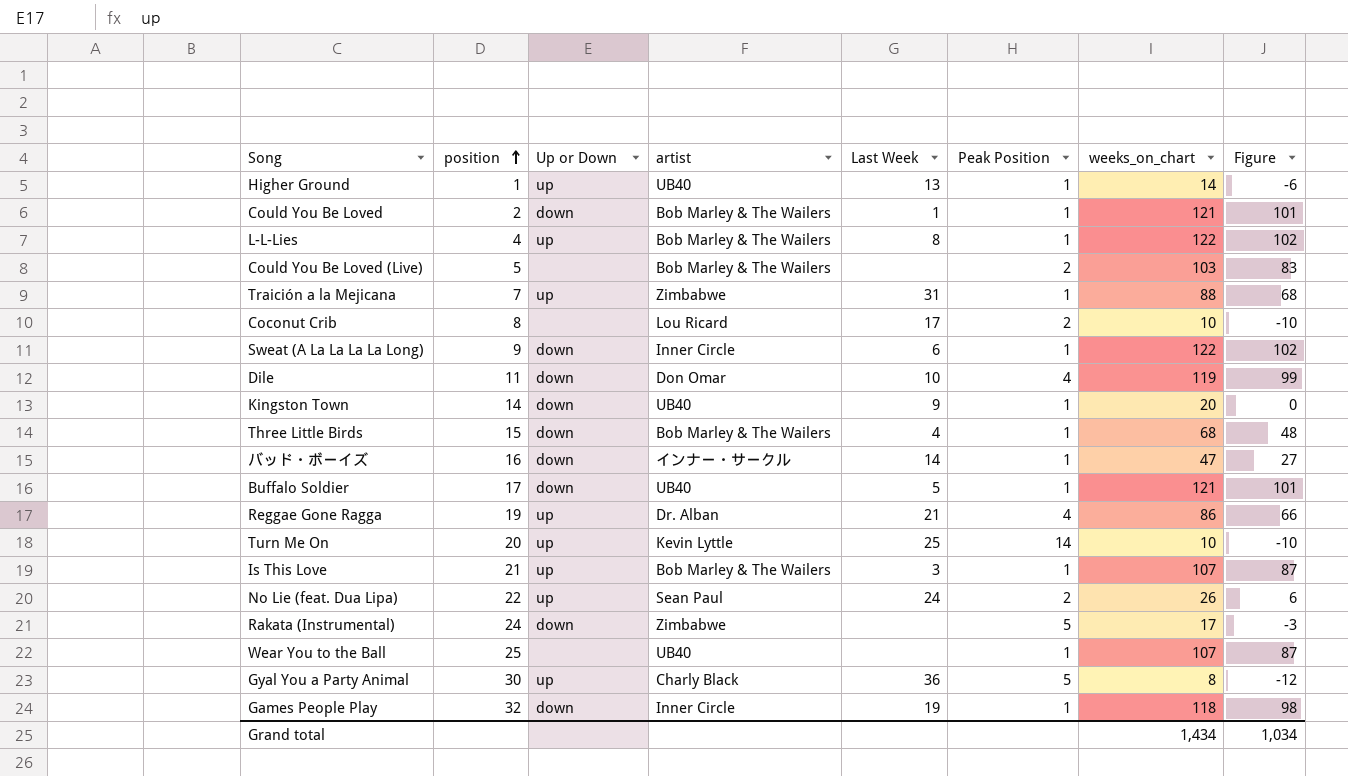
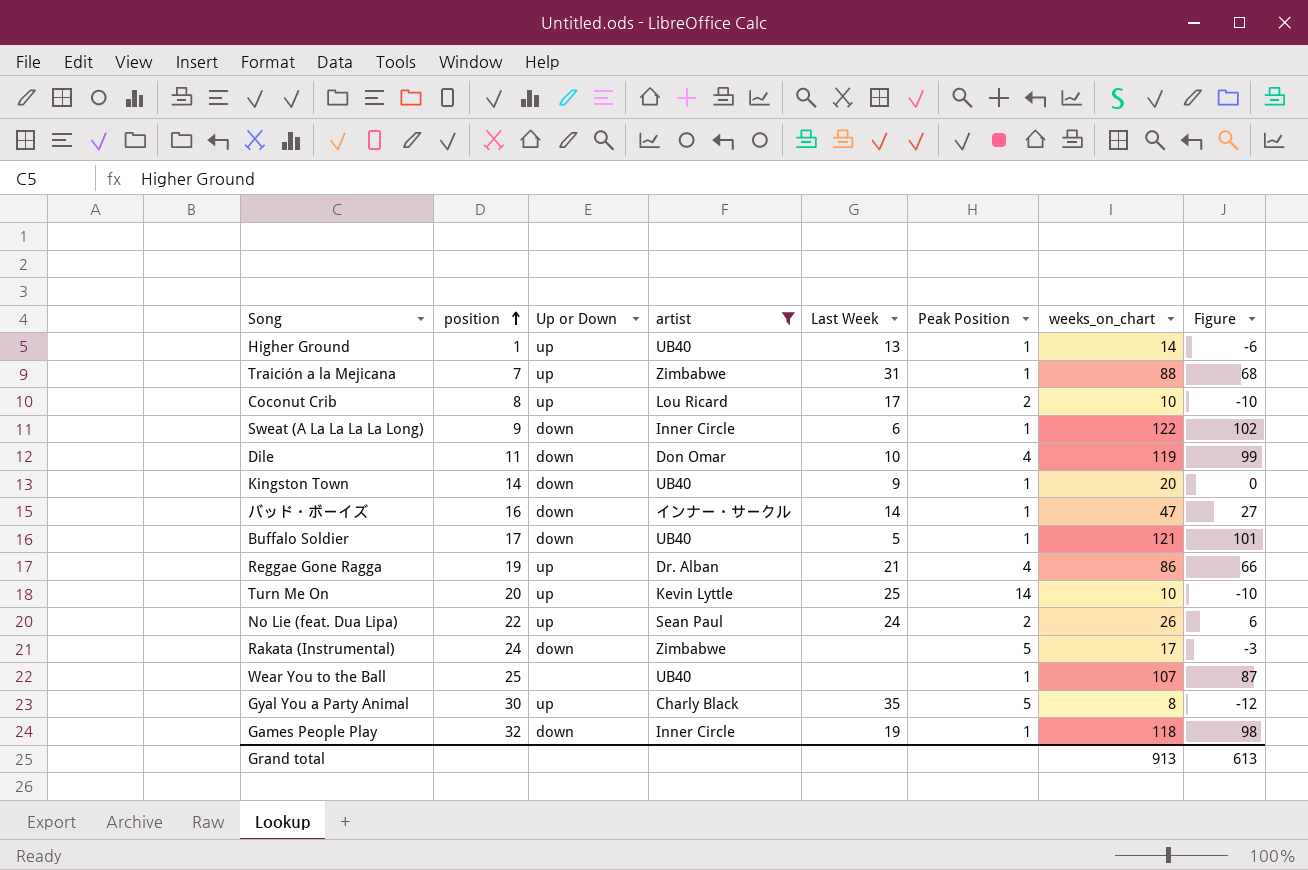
filter: none -> artist != Bob Marley & The Wailers
Coconut Crib | Up or Down: none -> up
Gyal You a Party Animal | Last Week: 36 -> 35
Grand total | weeks_on_chart: 1,434 -> 913
Grand total | Figure: 1,034 -> 613

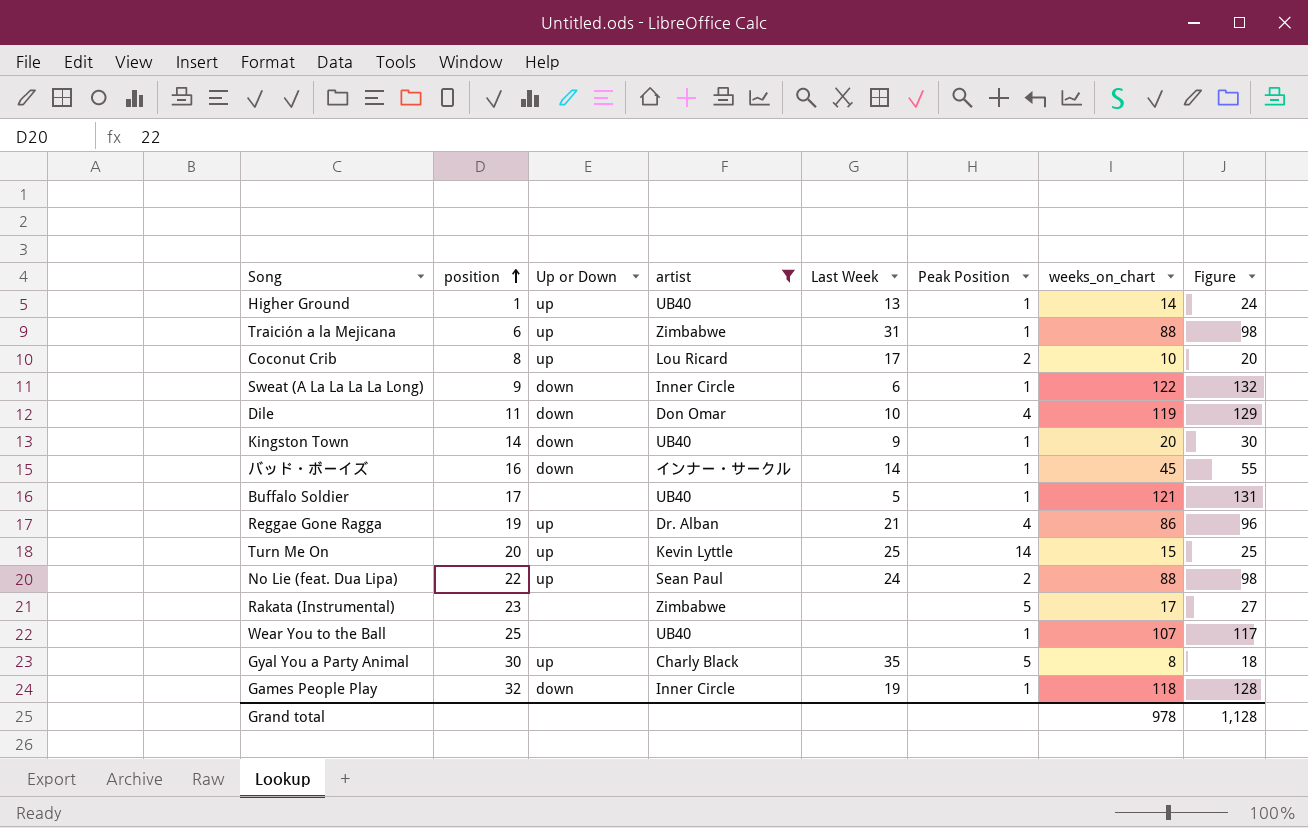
column Figure | formula: [weeks_on_chart] - 20 -> [weeks_on_chart] + 10
Traición a la Mejicana | position: 7 -> 6
バッド・ボーイズ | weeks_on_chart: 47 -> 45
Buffalo Soldier | Up or Down: down -> none
Turn Me On | weeks_on_chart: 10 -> 15
No Lie (feat. Dua Lipa) | weeks_on_chart: 26 -> 88
Rakata (Instrumental) | position: 24 -> 23
Rakata (Instrumental) | Up or Down: down -> none
Grand total | weeks_on_chart: 913 -> 978
Grand total | Figure: 613 -> 1,128

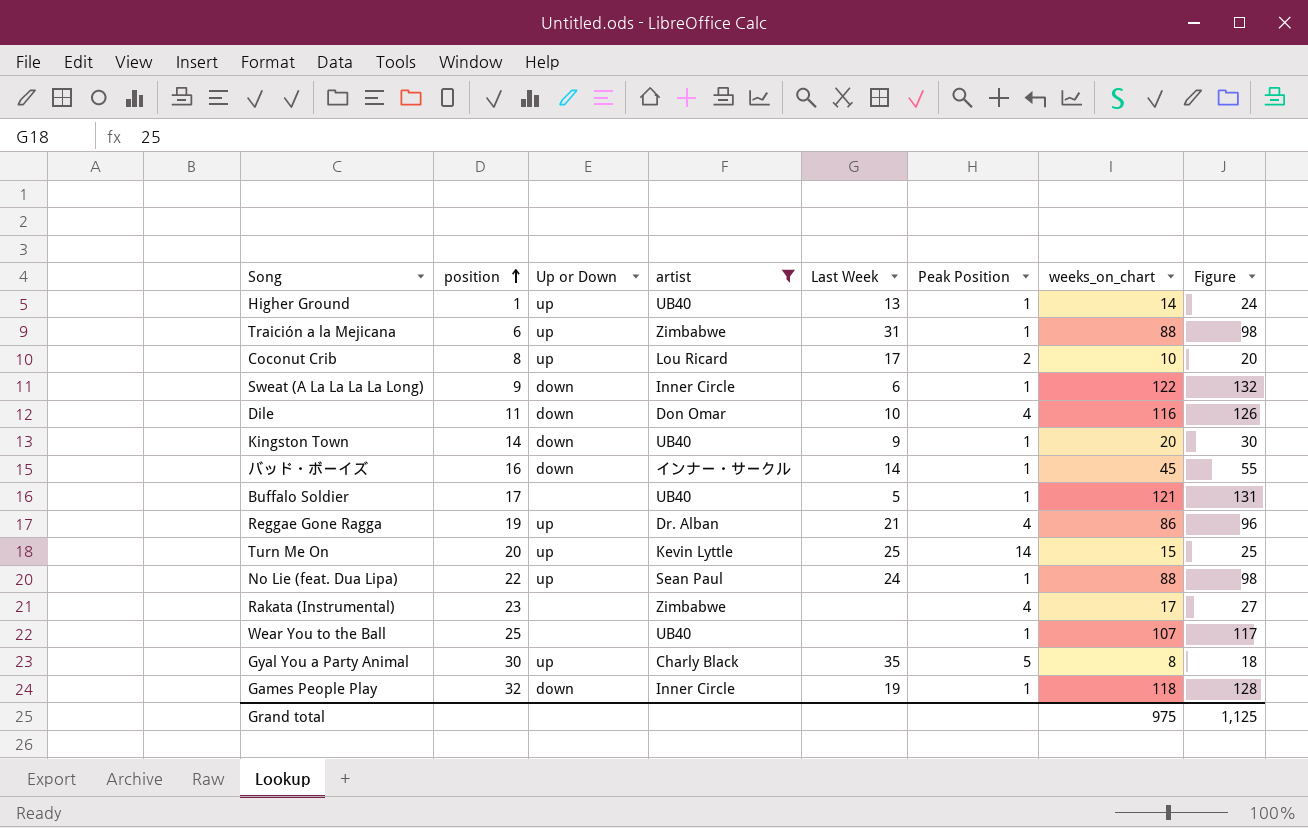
Dile | weeks_on_chart: 119 -> 116
Dile | Figure: 129 -> 126
No Lie (feat. Dua Lipa) | Peak Position: 2 -> 1
Rakata (Instrumental) | Peak Position: 5 -> 4
Grand total | weeks_on_chart: 978 -> 975
Grand total | Figure: 1,128 -> 1,125

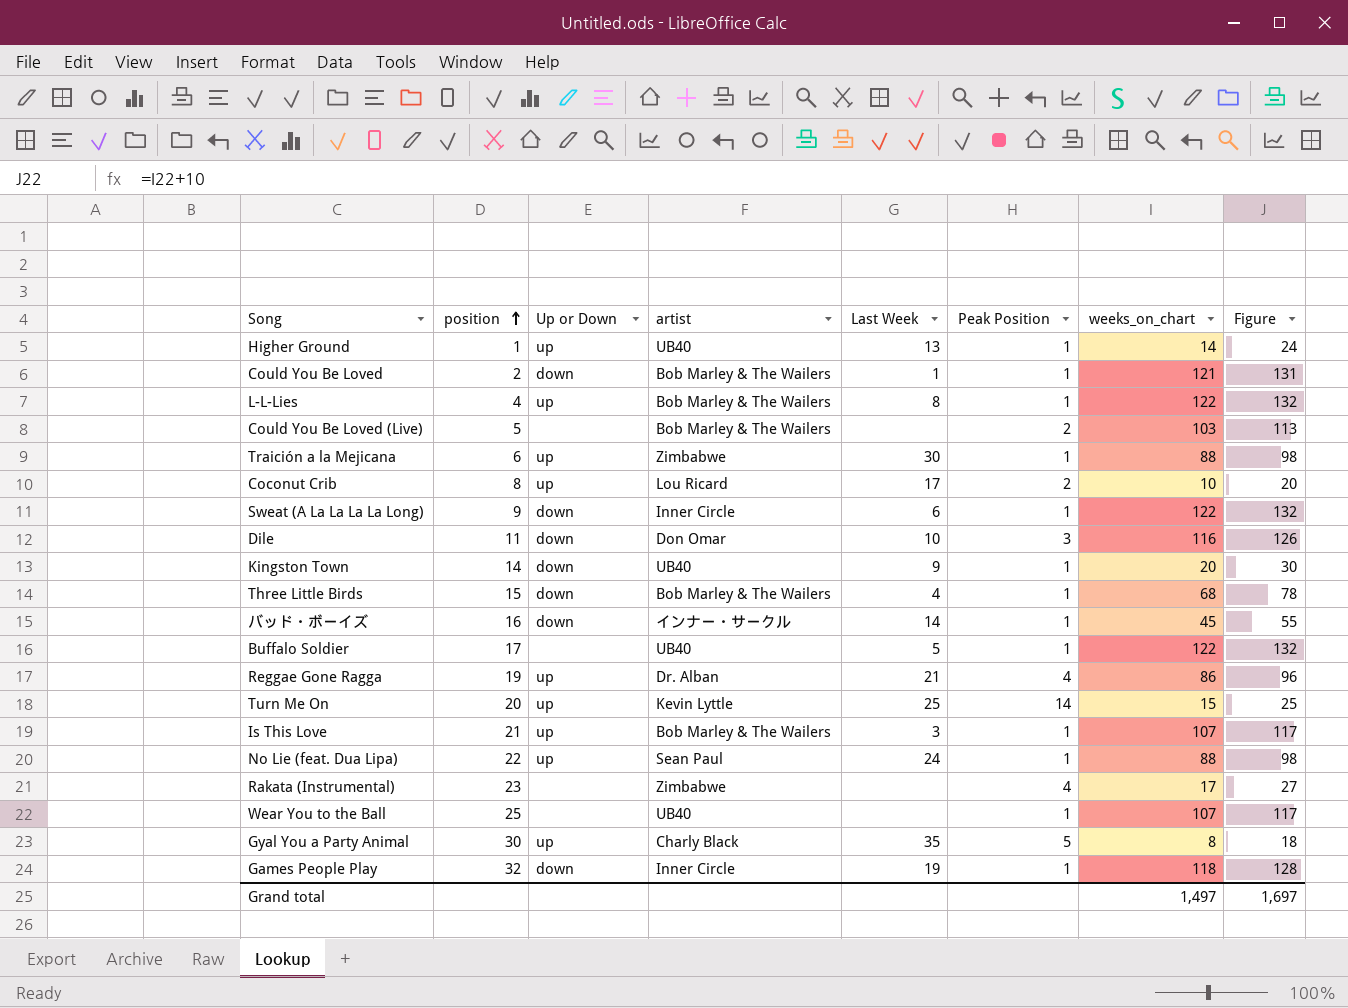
filter: artist != Bob Marley & The Wailers -> none
Traición a la Mejicana | Last Week: 31 -> 30
Dile | Peak Position: 4 -> 3
Buffalo Soldier | weeks_on_chart: 121 -> 122
Buffalo Soldier | Figure: 131 -> 132
Grand total | weeks_on_chart: 975 -> 1,497
Grand total | Figure: 1,125 -> 1,697

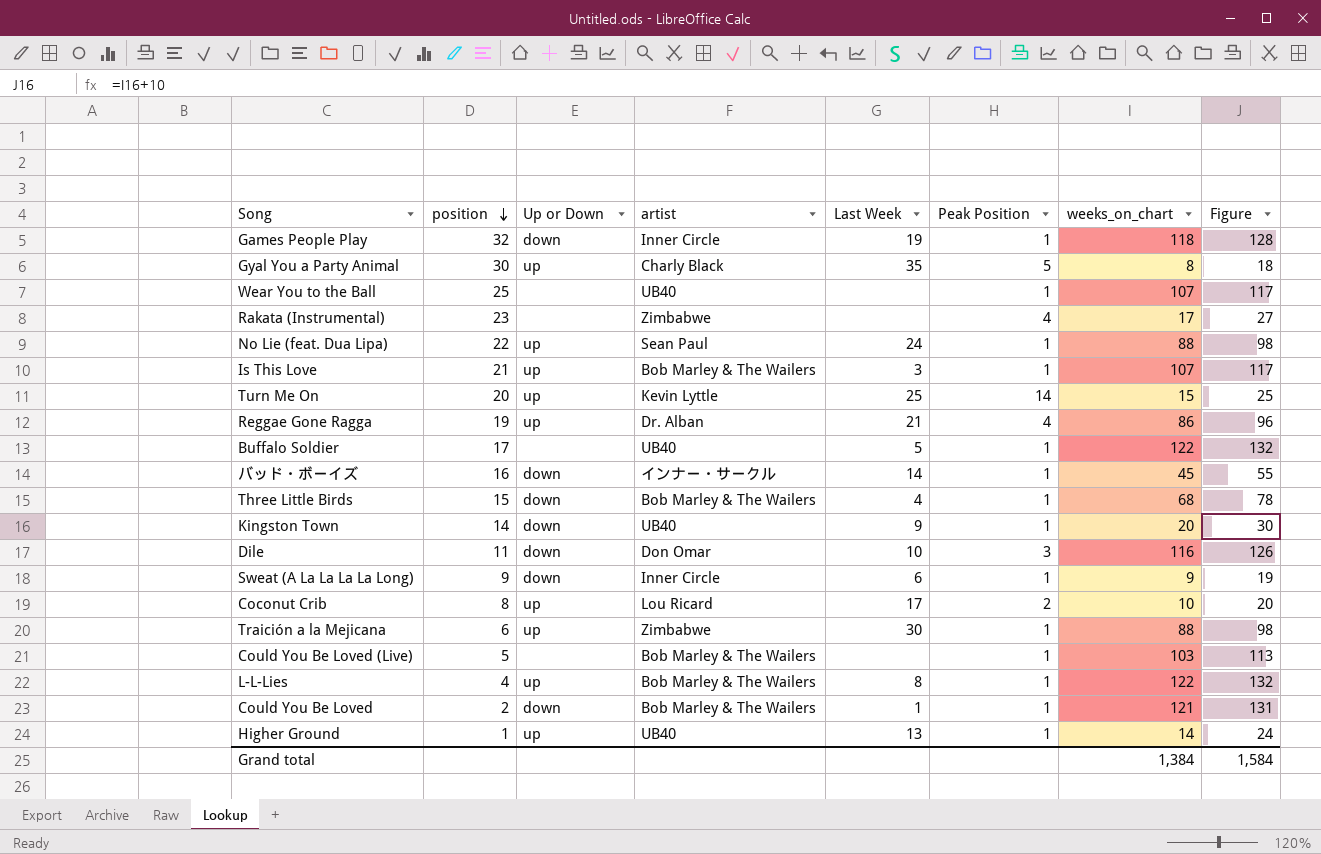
row order: position ascending -> position descending
Sweat (A La La La La Long) | weeks_on_chart: 122 -> 9
Sweat (A La La La La Long) | Figure: 132 -> 19
Could You Be Loved (Live) | Peak Position: 2 -> 1
Grand total | weeks_on_chart: 1,497 -> 1,384
Grand total | Figure: 1,697 -> 1,584

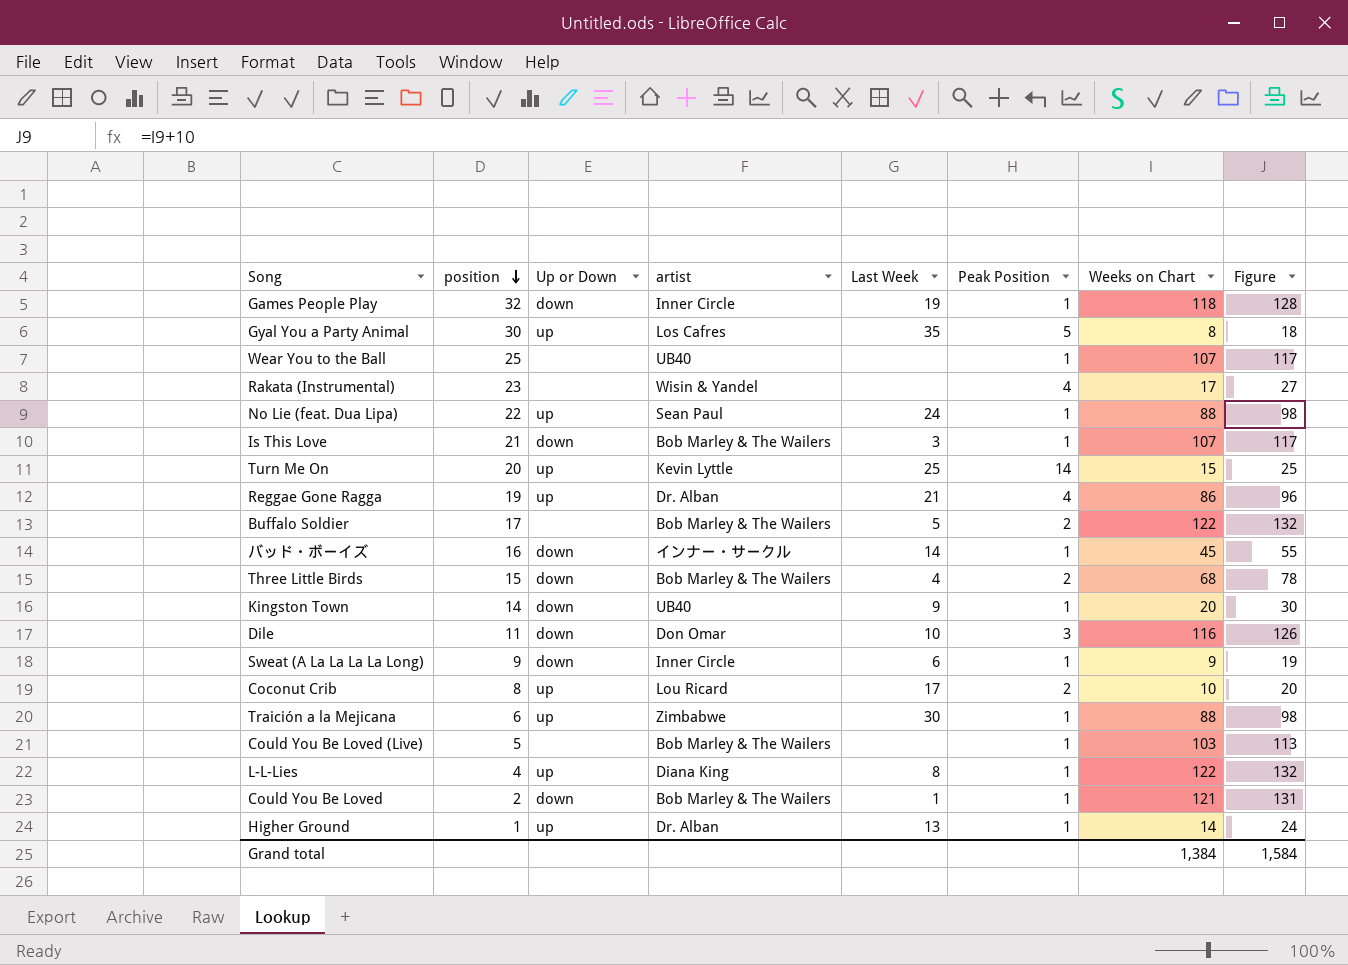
column name: weeks_on_chart -> Weeks on Chart
Gyal You a Party Animal | artist: Charly Black -> Los Cafres
Rakata (Instrumental) | artist: Zimbabwe -> Wisin & Yandel
Is This Love | Up or Down: up -> down
Buffalo Soldier | artist: UB40 -> Bob Marley & The Wailers
Buffalo Soldier | Peak Position: 1 -> 2
Three Little Birds | Peak Position: 1 -> 2
L-L-Lies | artist: Bob Marley & The Wailers -> Diana King
Higher Ground | artist: UB40 -> Dr. Alban

